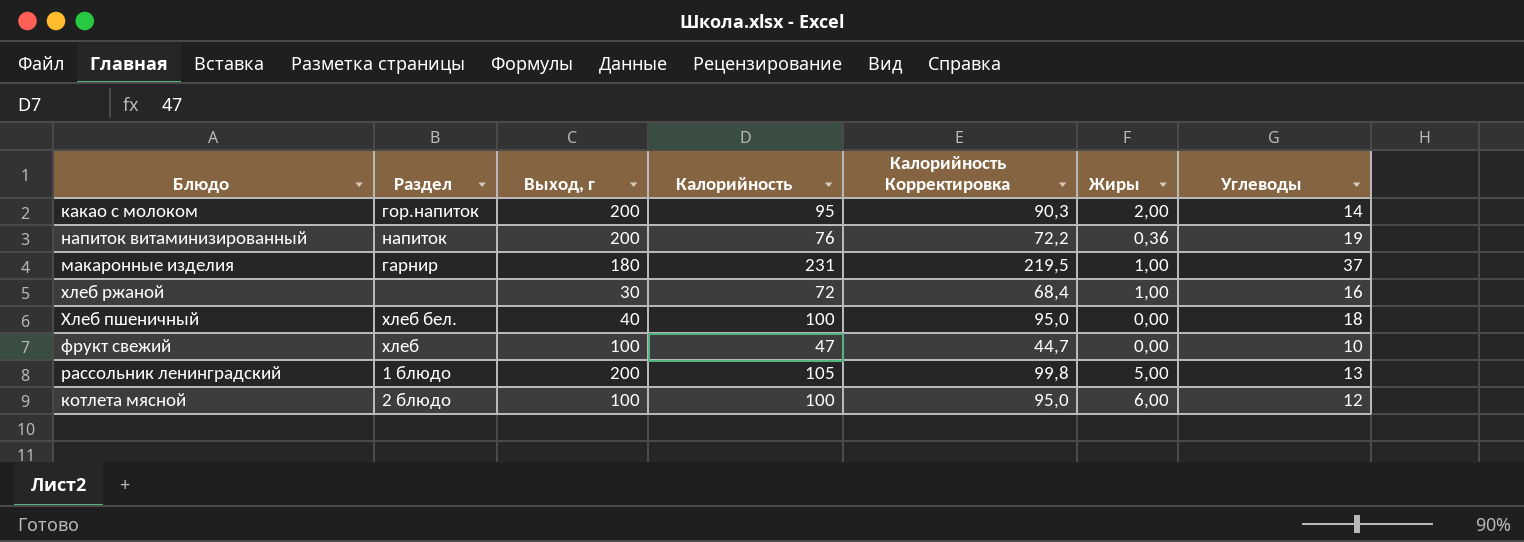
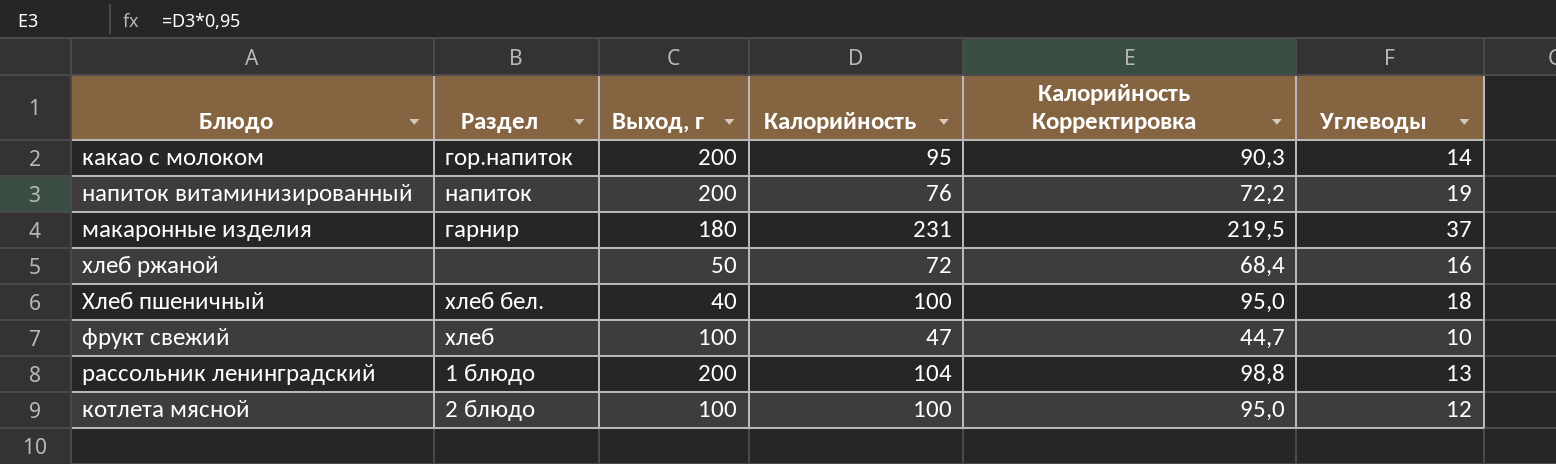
column Жиры | position: 6 -> none
хлеб ржаной | Выход, г: 30 -> 50
рассольник ленинградский | Калорийность: 105 -> 104
рассольник ленинградский | Калорийность Корректировка: 99,8 -> 98,8

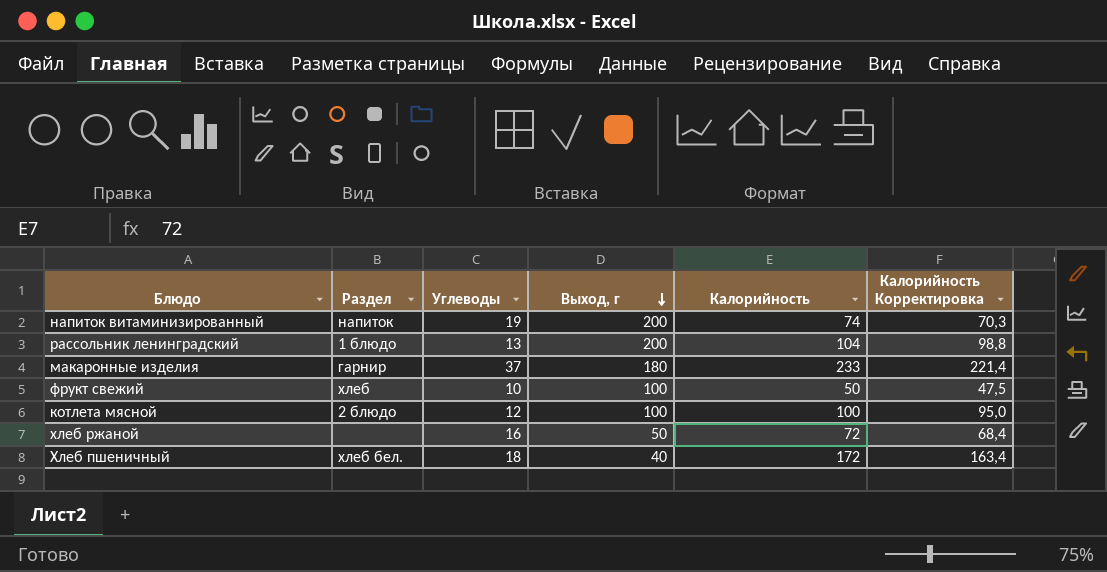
row order: none -> Выход, г descending
column Углеводы | position: 6 -> 3
row какао с молоком: гор.напиток | 200 | 95 | 90,3 | 14 -> none
напиток витаминизированный | Калорийность: 76 -> 74
напиток витаминизированный | Калорийность Корректировка: 72,2 -> 70,3
макаронные изделия | Калорийность: 231 -> 233
макаронные изделия | Калорийность Корректировка: 219,5 -> 221,4
фрукт свежий | Калорийность: 47 -> 50
фрукт свежий | Калорийность Корректировка: 44,7 -> 47,5
Хлеб пшеничный | Калорийность: 100 -> 172
Хлеб пшеничный | Калорийность Корректировка: 95,0 -> 163,4

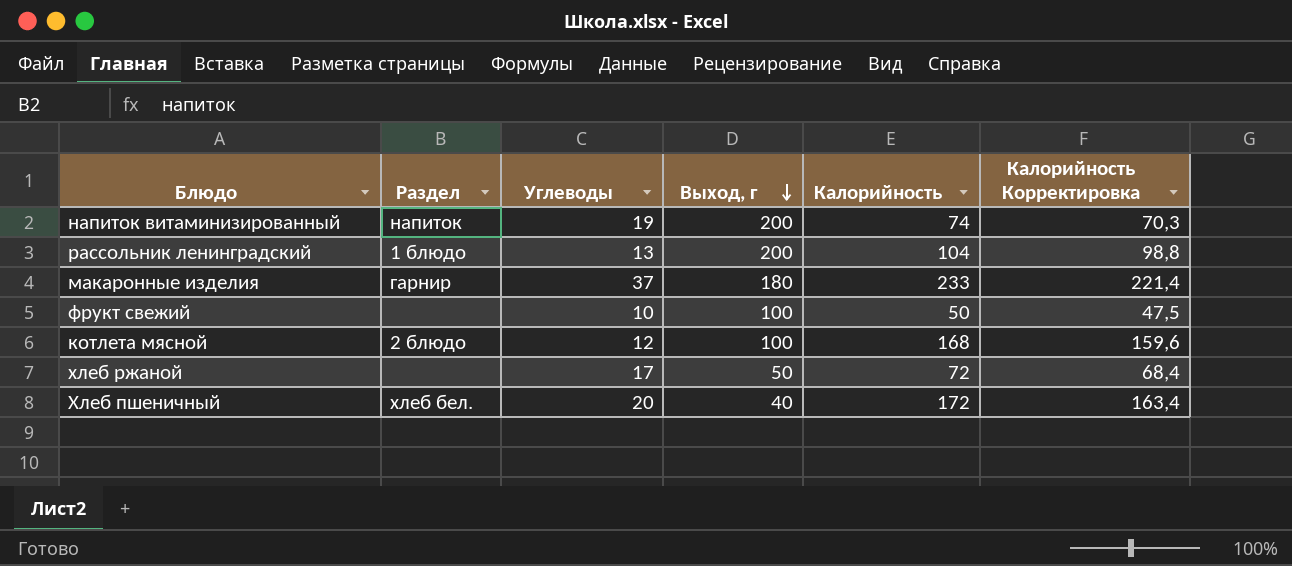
фрукт свежий | Раздел: хлеб -> none
котлета мясной | Калорийность: 100 -> 168
котлета мясной | Калорийность Корректировка: 95,0 -> 159,6
хлеб ржаной | Углеводы: 16 -> 17
Хлеб пшеничный | Углеводы: 18 -> 20

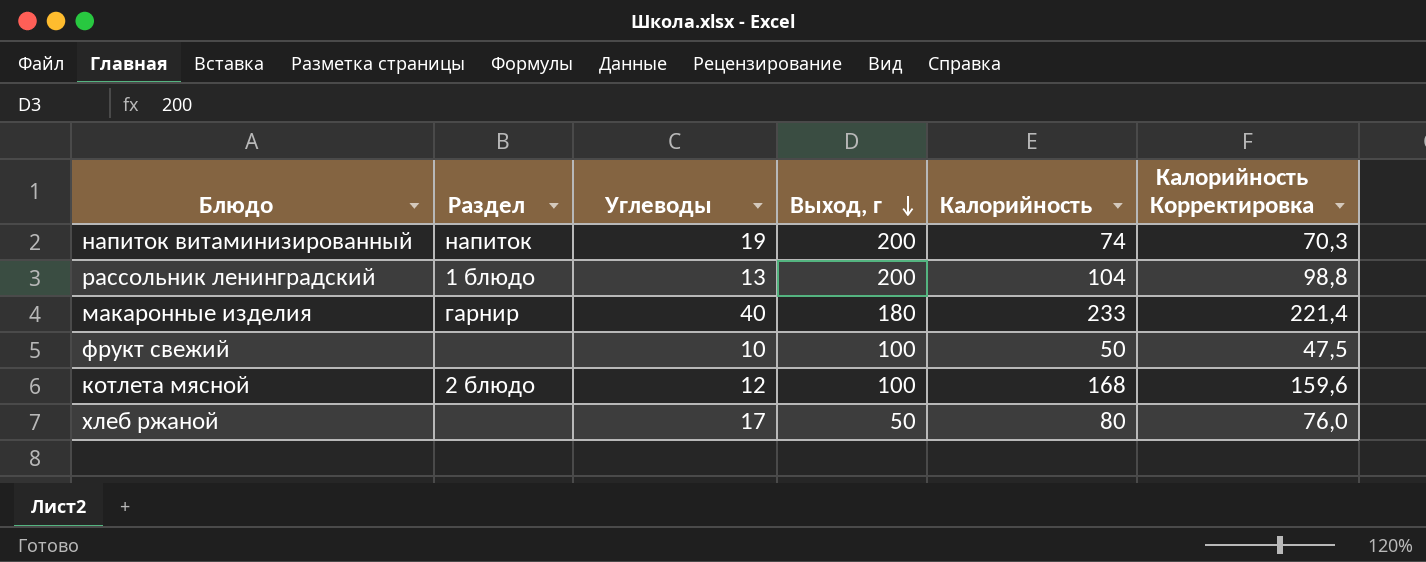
row Хлеб пшеничный: хлеб бел. | 20 | 40 | 172 | 163,4 -> none
макаронные изделия | Углеводы: 37 -> 40
хлеб ржаной | Калорийность: 72 -> 80
хлеб ржаной | Калорийность Корректировка: 68,4 -> 76,0

